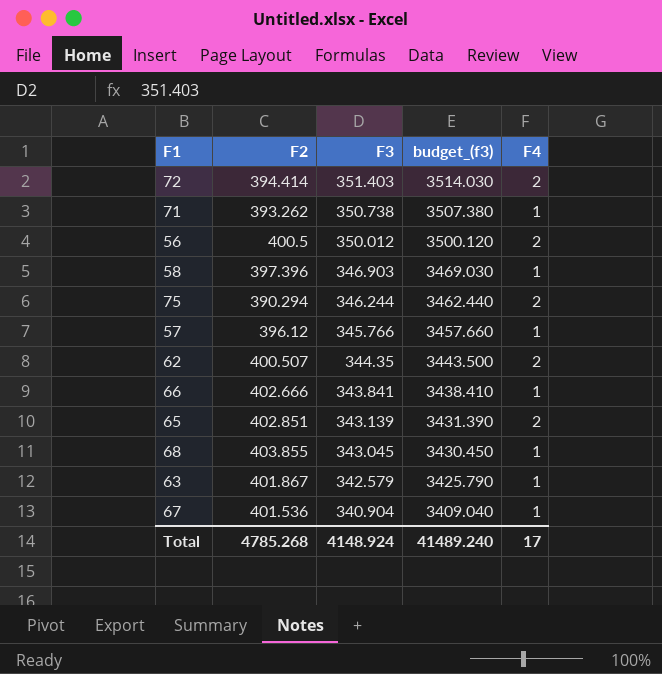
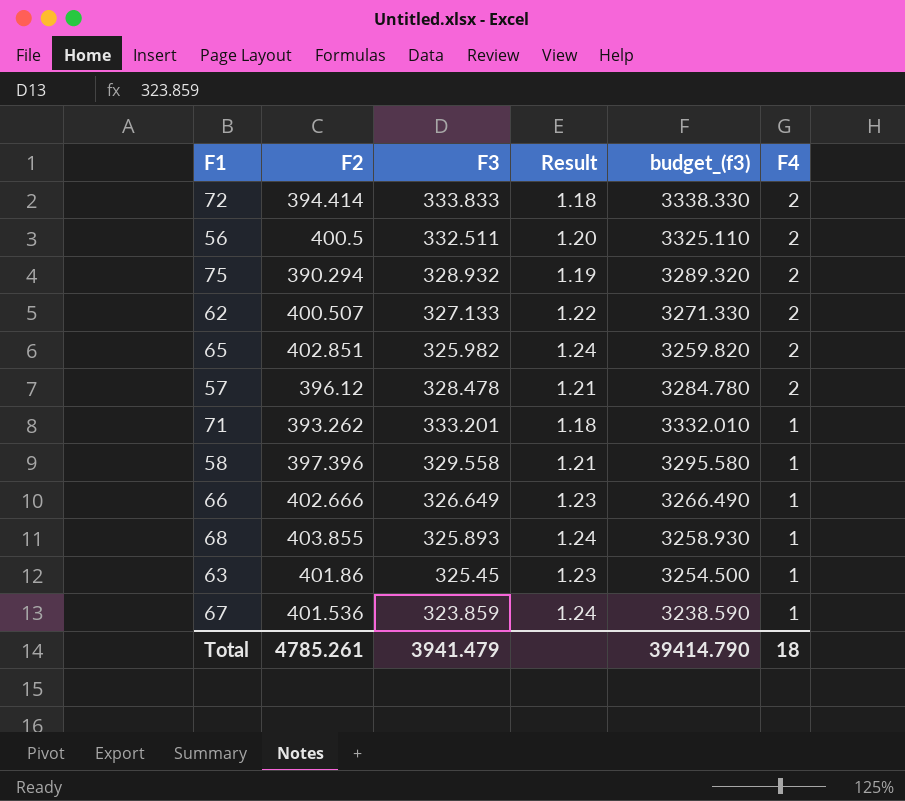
row order: F3 descending -> F4 descending
column Result | formula: none -> [F2] / [F3]
72 | F3: 351.403 -> 333.833
72 | budget_(f3): 3514.030 -> 3338.330
56 | F3: 350.012 -> 332.511
56 | budget_(f3): 3500.120 -> 3325.110
75 | F3: 346.244 -> 328.932
75 | budget_(f3): 3462.440 -> 3289.320
62 | F3: 344.35 -> 327.133
62 | budget_(f3): 3443.500 -> 3271.330
65 | F3: 343.139 -> 325.982
65 | budget_(f3): 3431.390 -> 3259.820
57 | F3: 345.766 -> 328.478
57 | budget_(f3): 3457.660 -> 3284.780
57 | F4: 1 -> 2
71 | F3: 350.738 -> 333.201
71 | budget_(f3): 3507.380 -> 3332.010
58 | F3: 346.903 -> 329.558
58 | budget_(f3): 3469.030 -> 3295.580
66 | F3: 343.841 -> 326.649
66 | budget_(f3): 3438.410 -> 3266.490
68 | F3: 343.045 -> 325.893
68 | budget_(f3): 3430.450 -> 3258.930
63 | F2: 401.867 -> 401.86
63 | F3: 342.579 -> 325.45
63 | budget_(f3): 3425.790 -> 3254.500
67 | F3: 340.904 -> 323.859
67 | budget_(f3): 3409.040 -> 3238.590
Total | F2: 4785.268 -> 4785.261
Total | F3: 4148.924 -> 3941.479
Total | budget_(f3): 41489.240 -> 39414.790
Total | F4: 17 -> 18

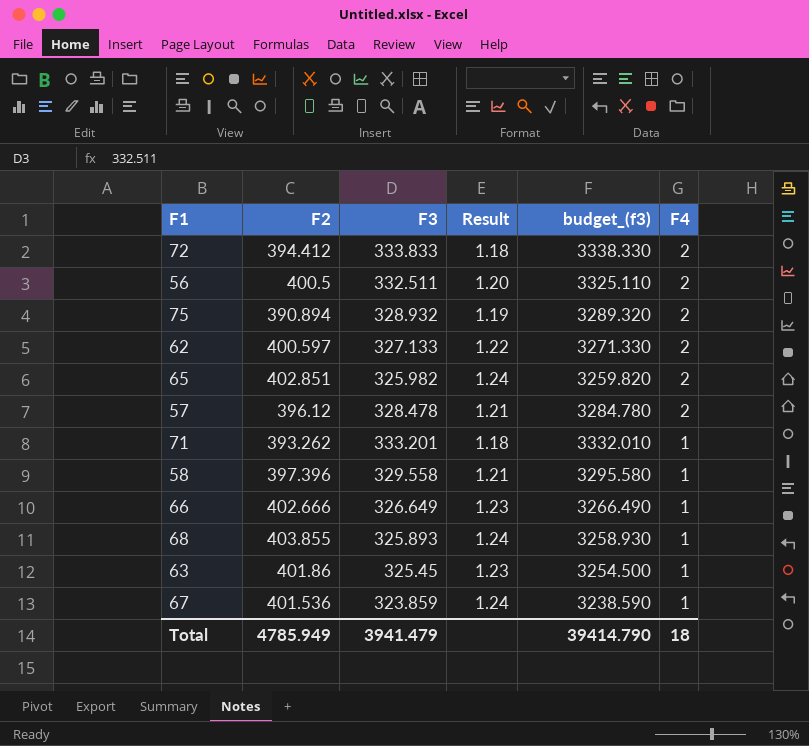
72 | F2: 394.414 -> 394.412
75 | F2: 390.294 -> 390.894
62 | F2: 400.507 -> 400.597
Total | F2: 4785.261 -> 4785.949

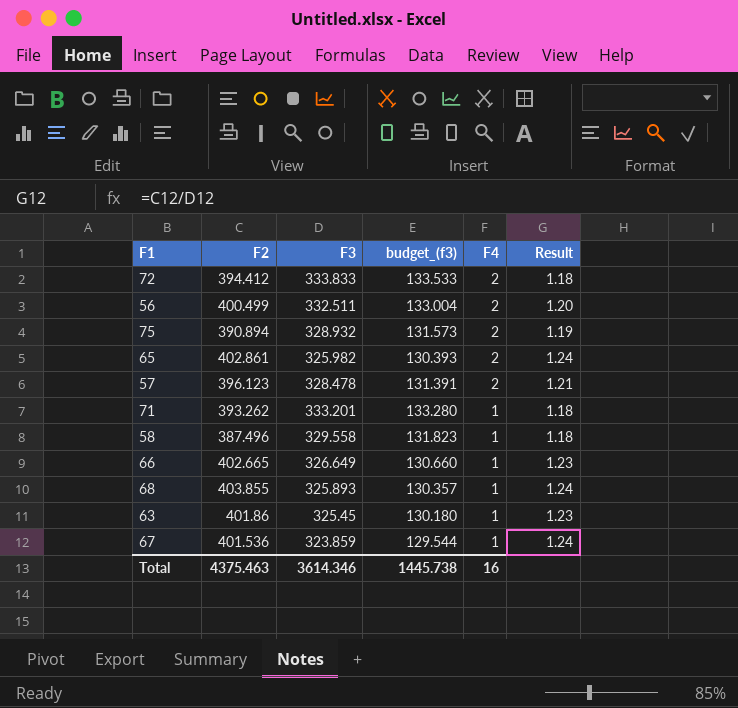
column budget_(f3) | formula: [F3] * 10 -> [F3] * 0.4
column Result | position: 4 -> 6
row 62: 400.597 | 327.133 | 1.22 | 3271.330 | 2 -> none
56 | F2: 400.5 -> 400.499
65 | F2: 402.851 -> 402.861
57 | F2: 396.12 -> 396.123
58 | F2: 397.396 -> 387.496
58 | Result: 1.21 -> 1.18
66 | F2: 402.666 -> 402.665
Total | F2: 4785.949 -> 4375.463
Total | F3: 3941.479 -> 3614.346
Total | budget_(f3): 39414.790 -> 1445.738
Total | F4: 18 -> 16

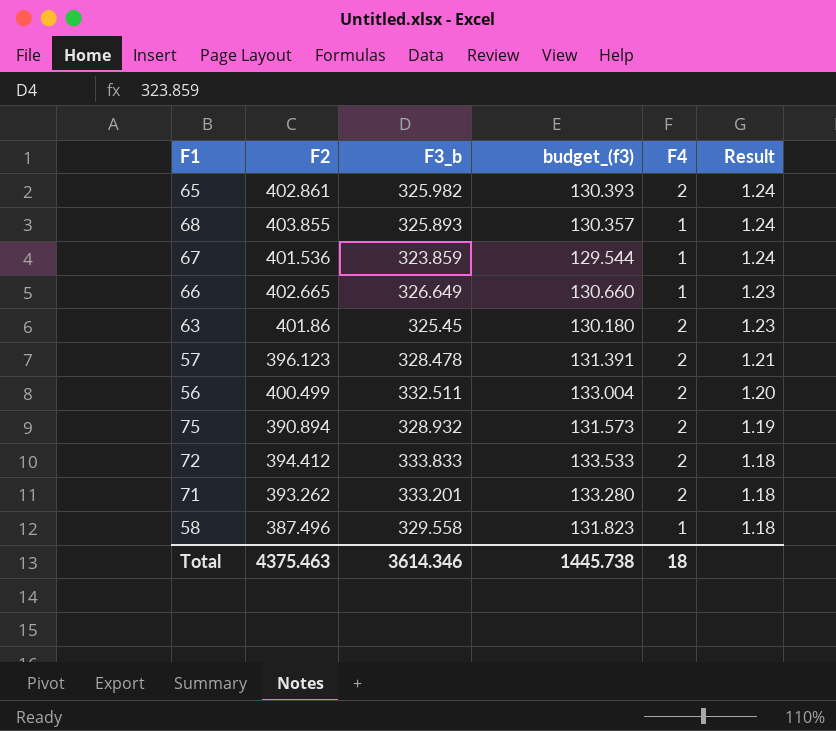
row order: F4 descending -> Result descending
column name: F3 -> F3_b
63 | F4: 1 -> 2
71 | F4: 1 -> 2
Total | F4: 16 -> 18

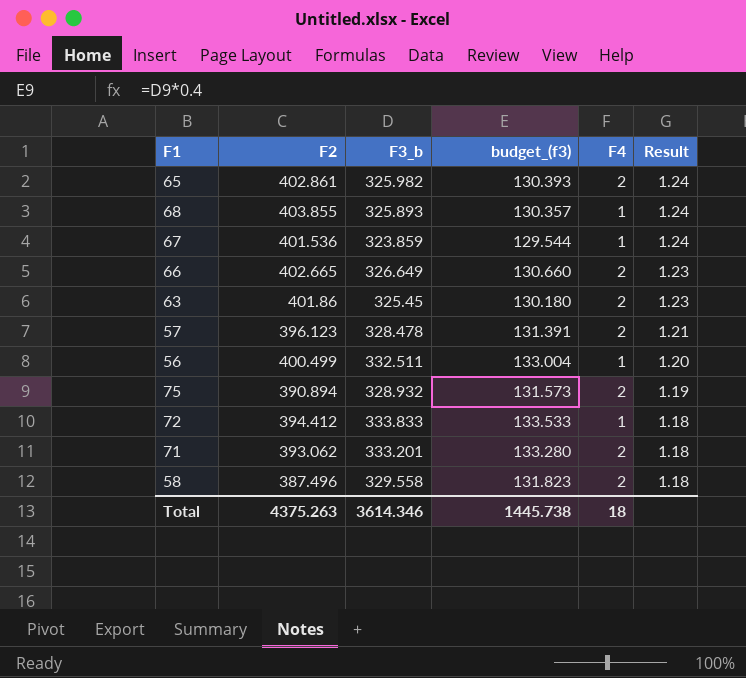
66 | F4: 1 -> 2
56 | F4: 2 -> 1
72 | F4: 2 -> 1
71 | F2: 393.262 -> 393.062
58 | F4: 1 -> 2
Total | F2: 4375.463 -> 4375.263

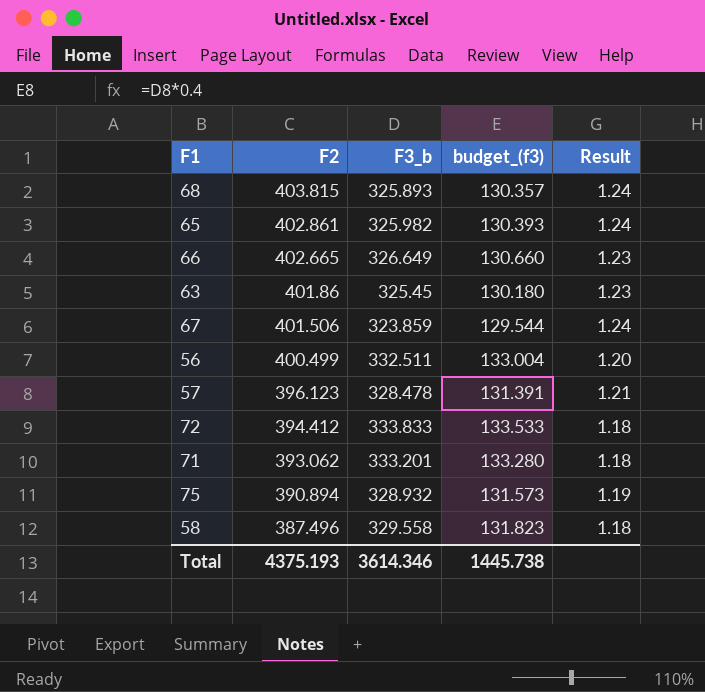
row order: Result descending -> F2 descending
column F4 | position: 5 -> none
68 | F2: 403.855 -> 403.815
67 | F2: 401.536 -> 401.506
Total | F2: 4375.263 -> 4375.193

